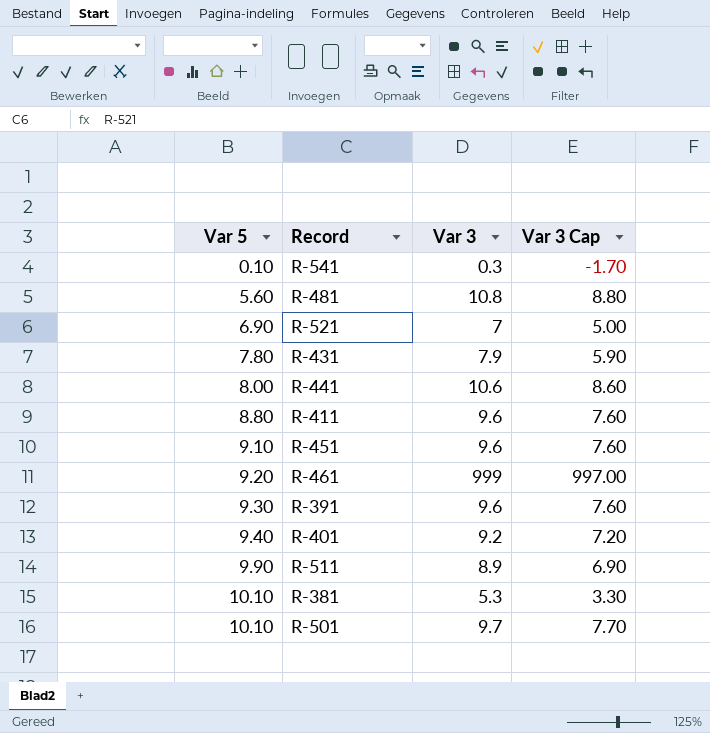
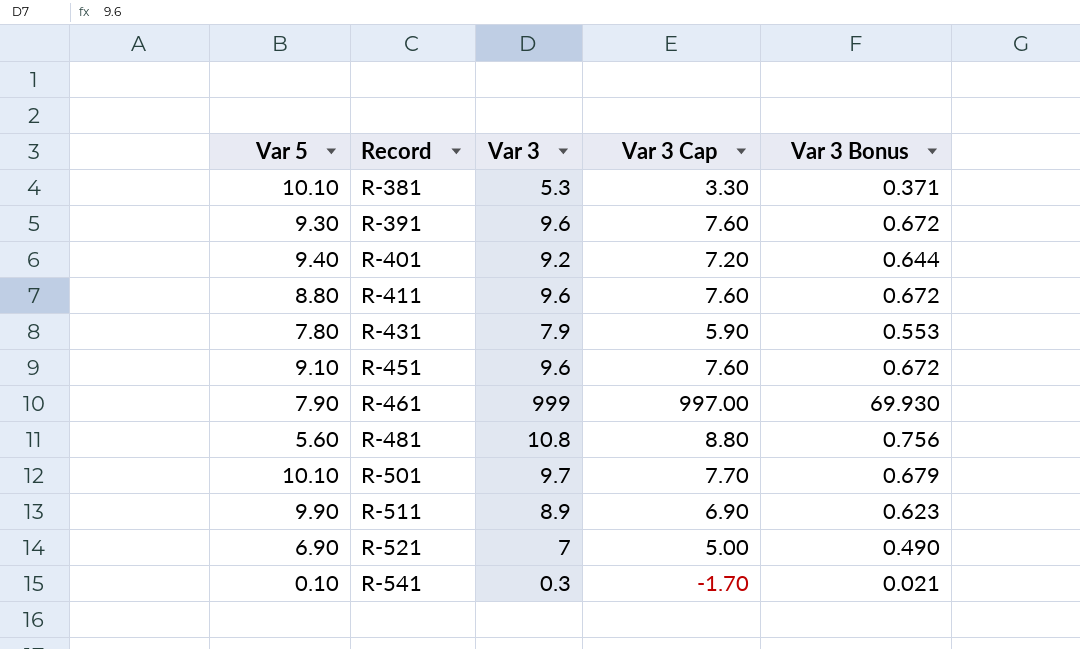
row order: Var 5 ascending -> Record ascending
column Var 3 Bonus | formula: none -> [Var 3] * 0.07
row R-441: 8.00 | 10.6 | 8.60 -> none
R-461 | Var 5: 9.20 -> 7.90

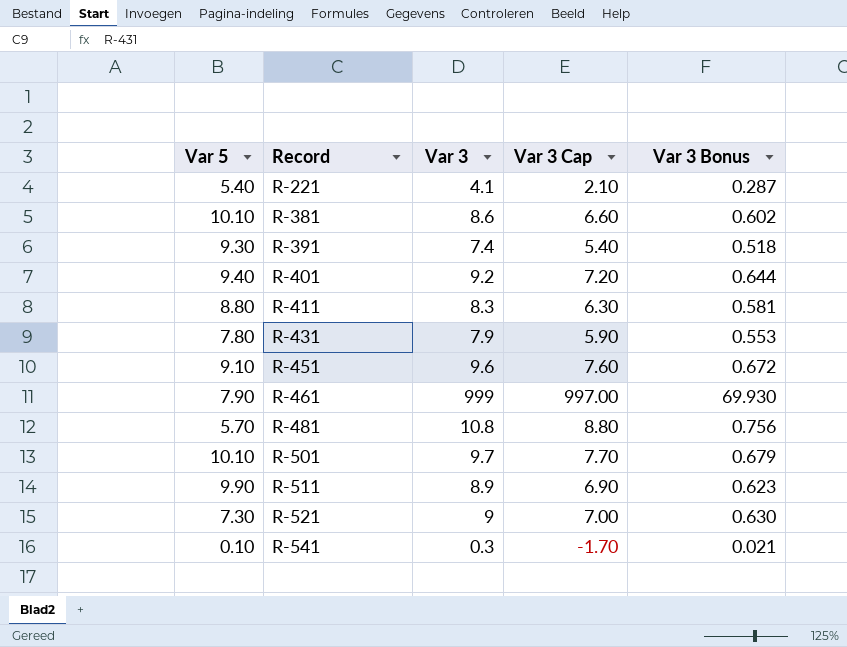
row R-221: none -> 5.40 | 4.1 | 2.10 | 0.287
R-381 | Var 3: 5.3 -> 8.6
R-381 | Var 3 Cap: 3.30 -> 6.60
R-381 | Var 3 Bonus: 0.371 -> 0.602
R-391 | Var 3: 9.6 -> 7.4
R-391 | Var 3 Cap: 7.60 -> 5.40
R-391 | Var 3 Bonus: 0.672 -> 0.518
R-411 | Var 3: 9.6 -> 8.3
R-411 | Var 3 Cap: 7.60 -> 6.30
R-411 | Var 3 Bonus: 0.672 -> 0.581
R-481 | Var 5: 5.60 -> 5.70
R-521 | Var 5: 6.90 -> 7.30
R-521 | Var 3: 7 -> 9
R-521 | Var 3 Cap: 5.00 -> 7.00
R-521 | Var 3 Bonus: 0.490 -> 0.630

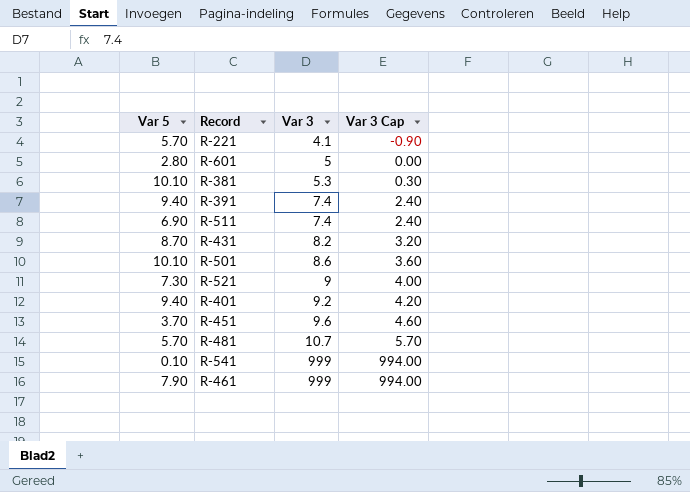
row order: Record ascending -> Var 3 ascending
column Var 3 Bonus | formula: [Var 3] * 0.07 -> none
column Var 3 Cap | formula: [Var 3] - 2 -> [Var 3] - 5
row R-411: 8.80 | 8.3 | 6.30 | 0.581 -> none
R-221 | Var 5: 5.40 -> 5.70
row R-601: none -> 2.80 | 5 | 0.00
R-381 | Var 3: 8.6 -> 5.3
R-391 | Var 5: 9.30 -> 9.40
R-511 | Var 5: 9.90 -> 6.90
R-511 | Var 3: 8.9 -> 7.4
R-431 | Var 5: 7.80 -> 8.70
R-431 | Var 3: 7.9 -> 8.2
R-501 | Var 3: 9.7 -> 8.6
R-451 | Var 5: 9.10 -> 3.70
R-481 | Var 3: 10.8 -> 10.7
R-541 | Var 3: 0.3 -> 999

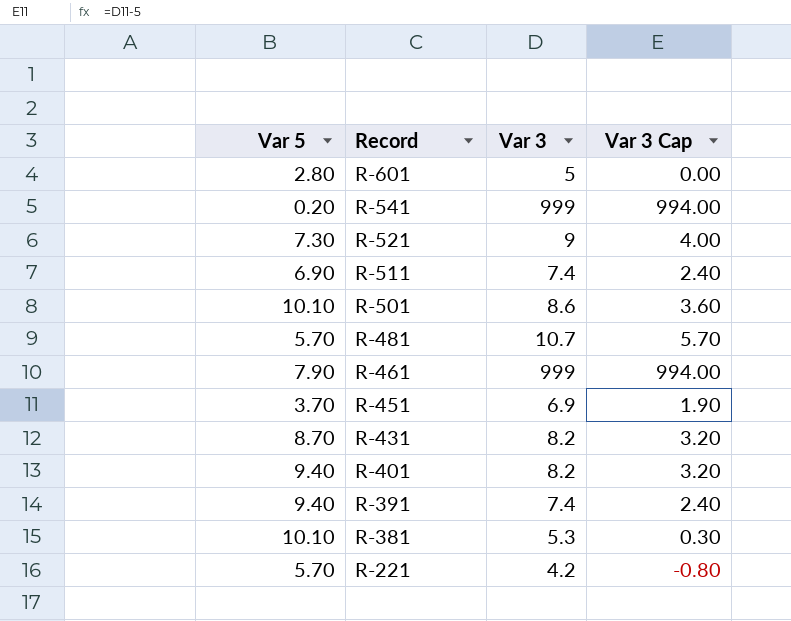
row order: Var 3 ascending -> Record descending
R-541 | Var 5: 0.10 -> 0.20
R-451 | Var 3: 9.6 -> 6.9
R-451 | Var 3 Cap: 4.60 -> 1.90
R-401 | Var 3: 9.2 -> 8.2
R-401 | Var 3 Cap: 4.20 -> 3.20
R-221 | Var 3: 4.1 -> 4.2
R-221 | Var 3 Cap: -0.90 -> -0.80

